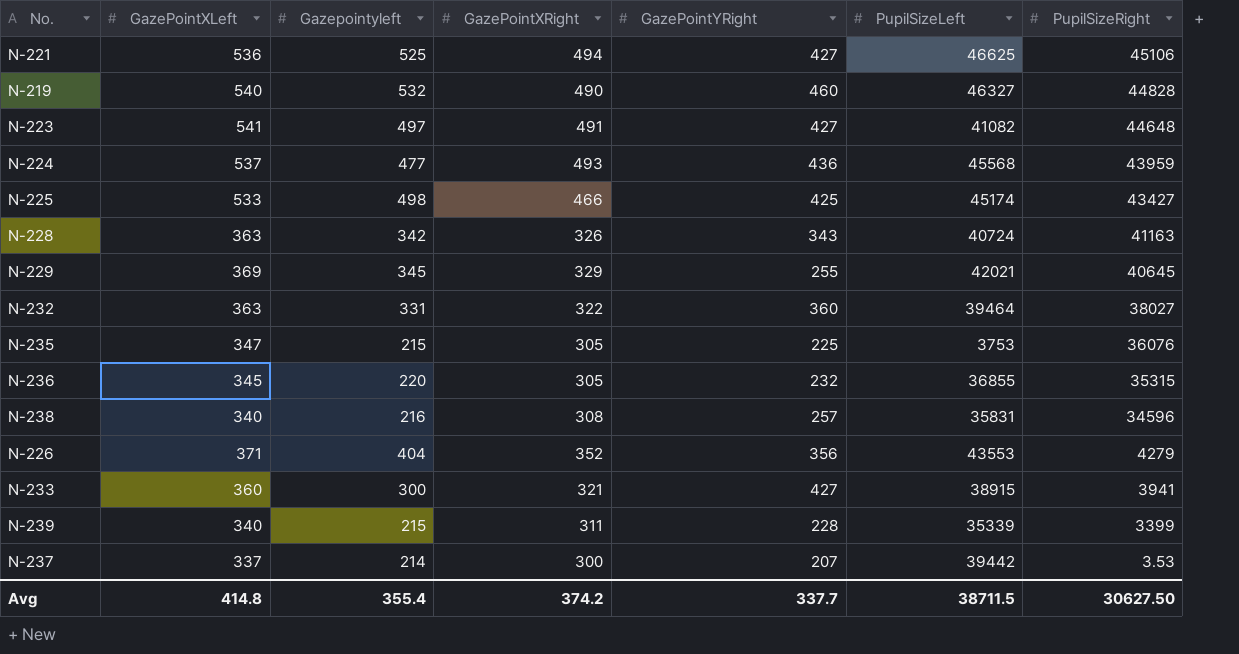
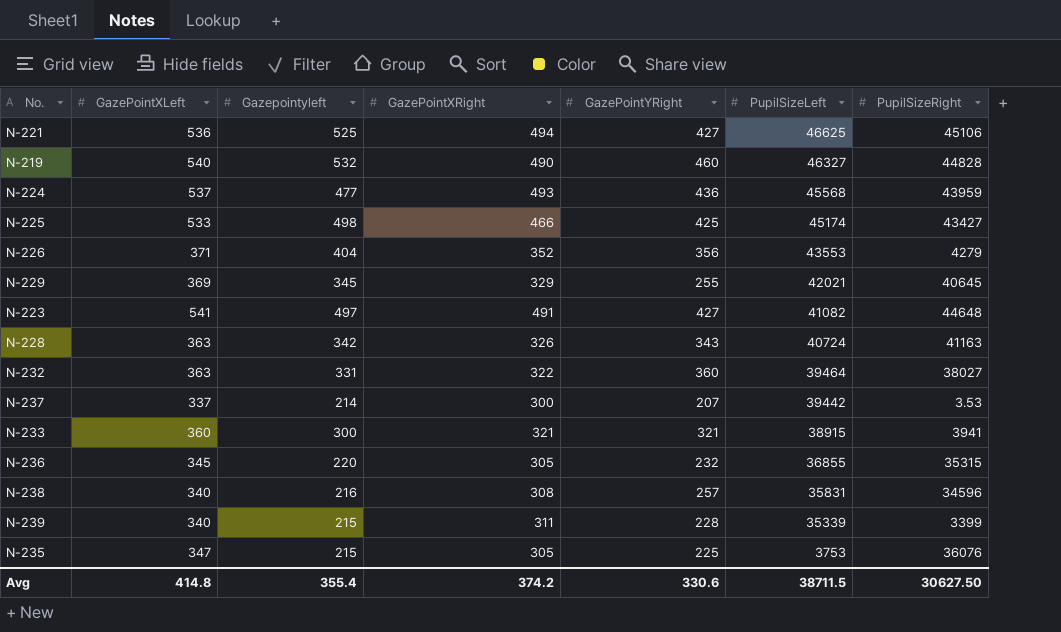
row order: PupilSizeRight descending -> PupilSizeLeft descending
N-233 | GazePointYRight: 427 -> 321
Avg | GazePointYRight: 337.7 -> 330.6

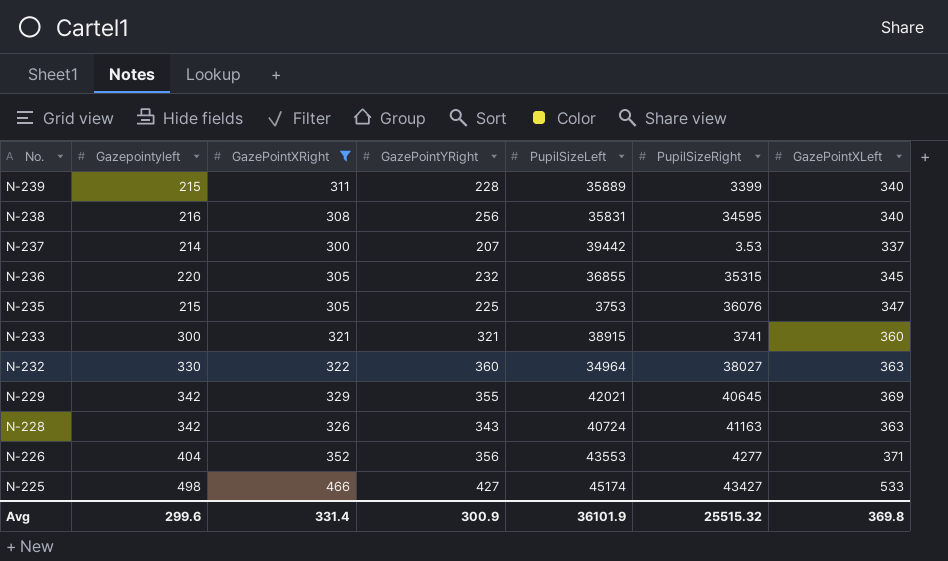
filter: none -> GazePointXRight <= 466
row order: PupilSizeLeft descending -> No. descending
column GazePointXLeft | position: 2 -> 7
N-239 | PupilSizeLeft: 35339 -> 35889
N-238 | GazePointYRight: 257 -> 256
N-238 | PupilSizeRight: 34596 -> 34595
N-233 | PupilSizeRight: 3941 -> 3741
N-232 | Gazepointyleft: 331 -> 330
N-232 | PupilSizeLeft: 39464 -> 34964
N-229 | Gazepointyleft: 345 -> 342
N-229 | GazePointYRight: 255 -> 355
N-226 | PupilSizeRight: 4279 -> 4277
N-225 | GazePointYRight: 425 -> 427
Avg | Gazepointyleft: 355.4 -> 299.6
Avg | GazePointXRight: 374.2 -> 331.4
Avg | GazePointYRight: 330.6 -> 300.9
Avg | PupilSizeLeft: 38711.5 -> 36101.9
Avg | PupilSizeRight: 30627.50 -> 25515.32
Avg | GazePointXLeft: 414.8 -> 369.8

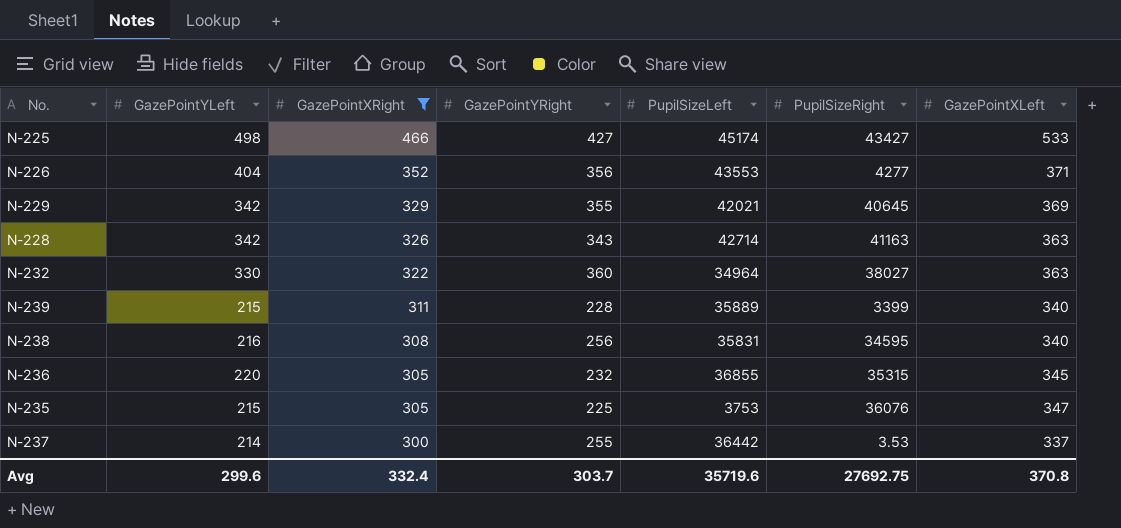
row order: No. descending -> GazePointXRight descending
column name: Gazepointyleft -> GazePointYLeft
row N-233: 300 | 321 | 321 | 38915 | 3741 | 360 -> none
N-228 | PupilSizeLeft: 40724 -> 42714
N-237 | GazePointYRight: 207 -> 255
N-237 | PupilSizeLeft: 39442 -> 36442
Avg | GazePointXRight: 331.4 -> 332.4
Avg | GazePointYRight: 300.9 -> 303.7
Avg | PupilSizeLeft: 36101.9 -> 35719.6
Avg | PupilSizeRight: 25515.32 -> 27692.75
Avg | GazePointXLeft: 369.8 -> 370.8

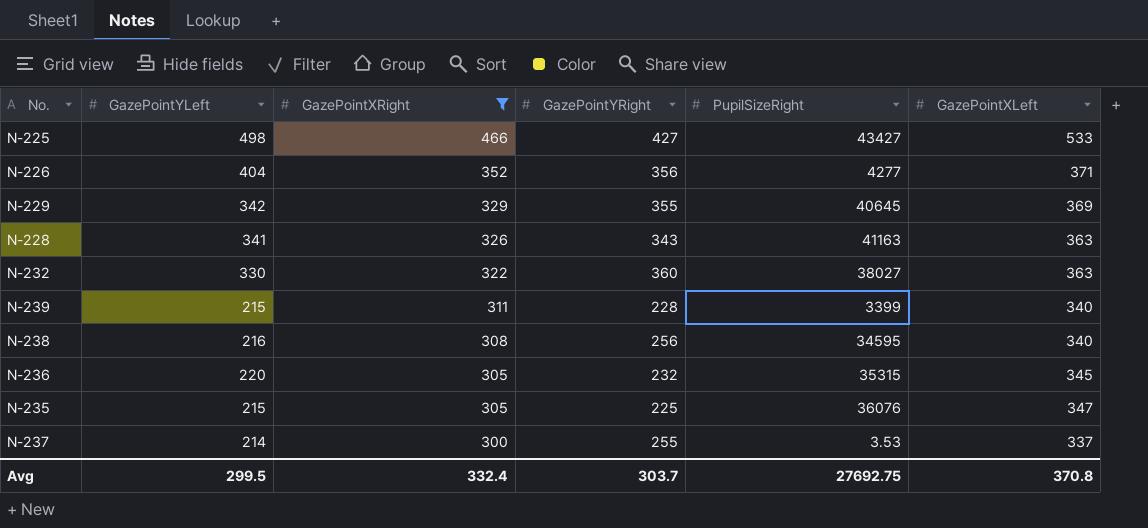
column PupilSizeLeft | position: 5 -> none
N-228 | GazePointYLeft: 342 -> 341
Avg | GazePointYLeft: 299.6 -> 299.5

